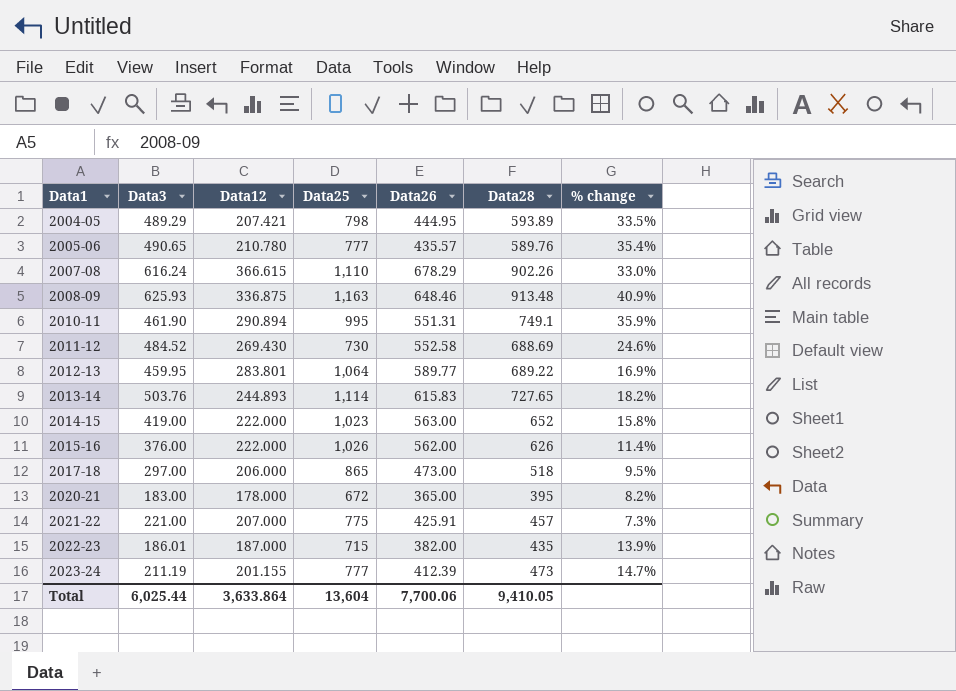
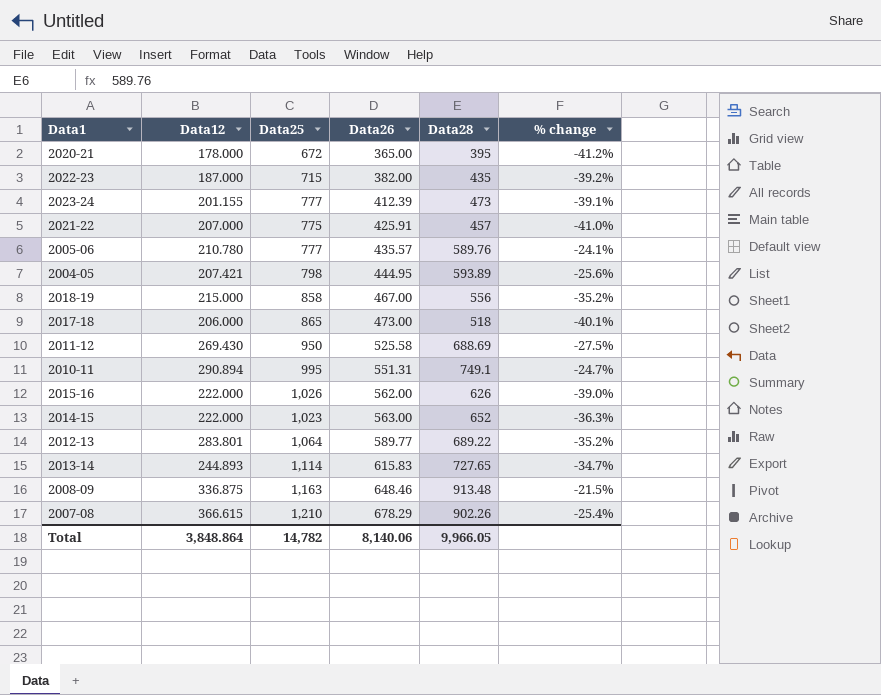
row order: Data1 ascending -> Data26 ascending
column Data3 | position: 2 -> none
column % change | formula: ([Data28] - [Data26]) / [Data26] -> ([Data28] - [Data25]) / [Data25]
row 2018-19: none -> 215.000 | 858 | 467.00 | 556 | -35.2%
2011-12 | Data25: 730 -> 950
2011-12 | Data26: 552.58 -> 525.58
2007-08 | Data25: 1,110 -> 1,210
Total | Data12: 3,633.864 -> 3,848.864
Total | Data25: 13,604 -> 14,782
Total | Data26: 7,700.06 -> 8,140.06
Total | Data28: 9,410.05 -> 9,966.05

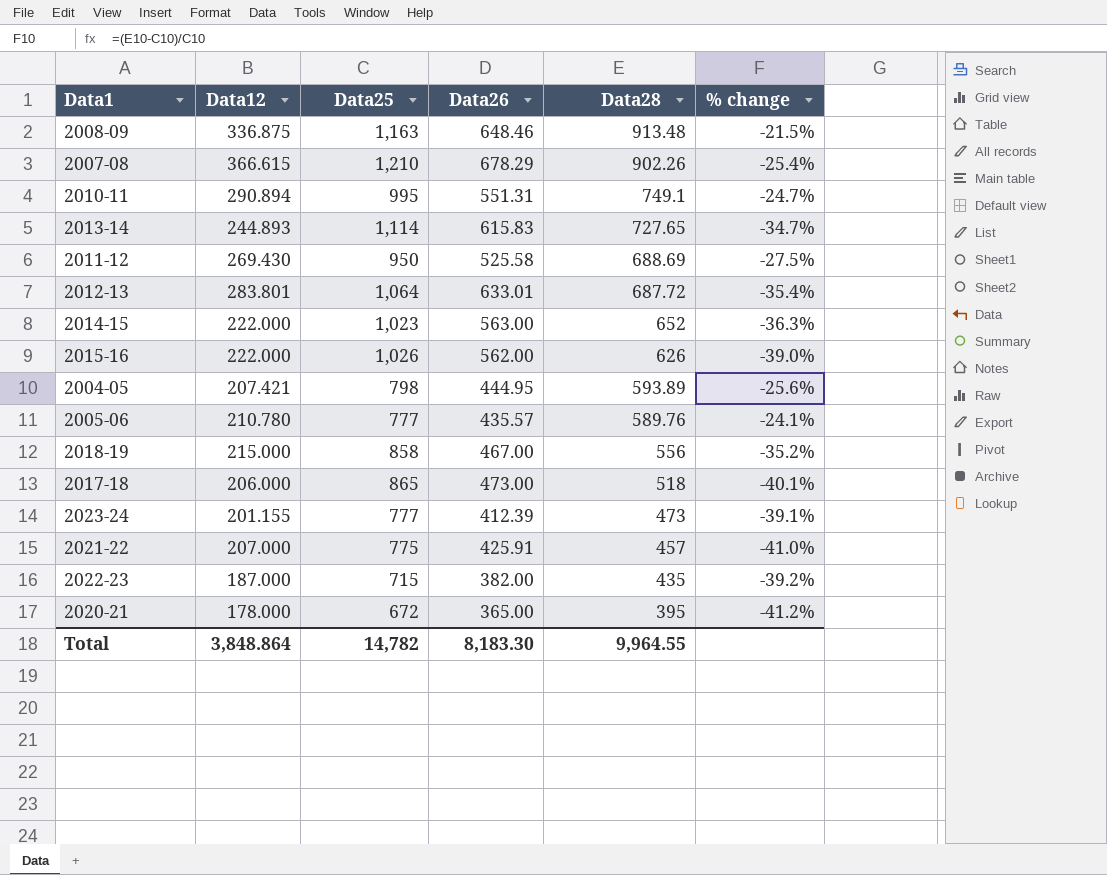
row order: Data26 ascending -> Data28 descending
2012-13 | Data26: 589.77 -> 633.01
2012-13 | Data28: 689.22 -> 687.72
2012-13 | % change: -35.2% -> -35.4%
Total | Data26: 8,140.06 -> 8,183.30
Total | Data28: 9,966.05 -> 9,964.55

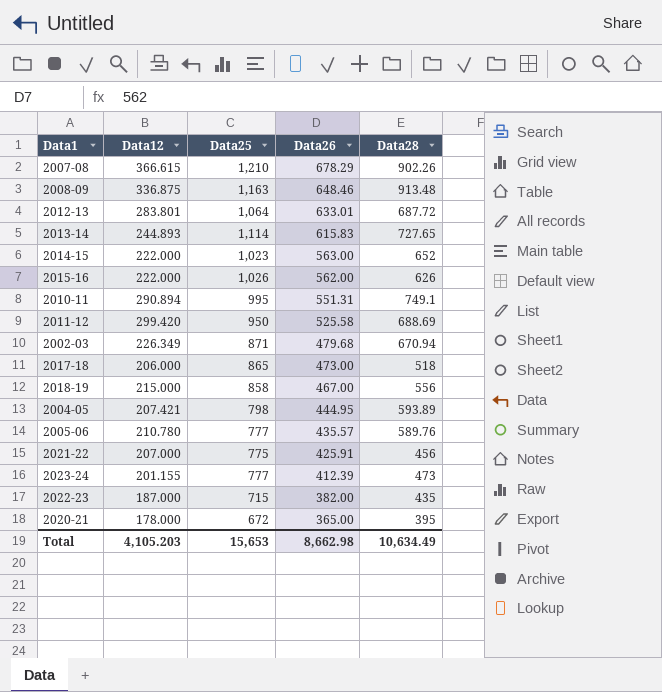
row order: Data28 descending -> Data26 descending
column % change | formula: ([Data28] - [Data25]) / [Data25] -> none
2011-12 | Data12: 269.430 -> 299.420
row 2002-03: none -> 226.349 | 871 | 479.68 | 670.94
2021-22 | Data28: 457 -> 456
Total | Data12: 3,848.864 -> 4,105.203
Total | Data25: 14,782 -> 15,653
Total | Data26: 8,183.30 -> 8,662.98
Total | Data28: 9,964.55 -> 10,634.49

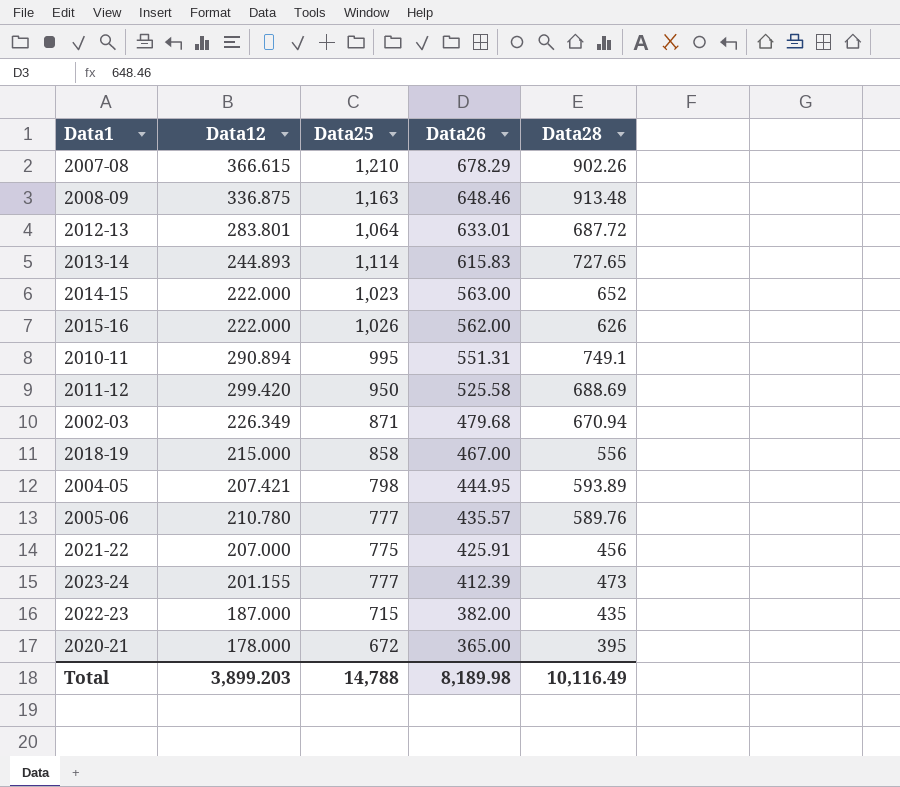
row 2017-18: 206.000 | 865 | 473.00 | 518 -> none
Total | Data12: 4,105.203 -> 3,899.203
Total | Data25: 15,653 -> 14,788
Total | Data26: 8,662.98 -> 8,189.98
Total | Data28: 10,634.49 -> 10,116.49

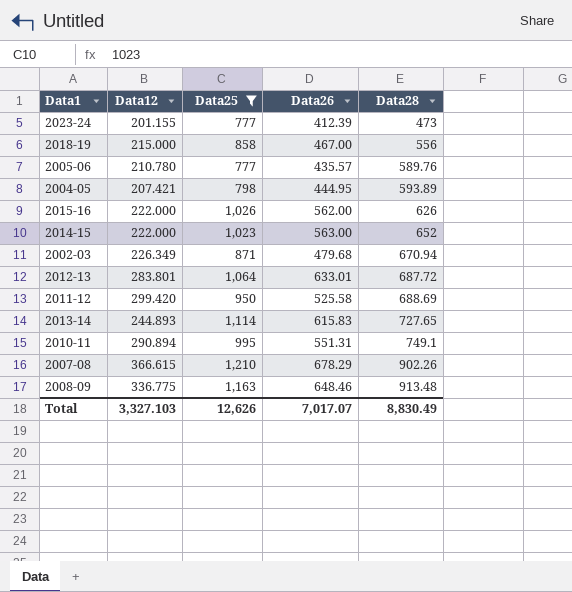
filter: none -> Data25 >= 777
row order: Data26 descending -> Data28 ascending
2008-09 | Data12: 336.875 -> 336.775
Total | Data12: 3,899.203 -> 3,327.103
Total | Data25: 14,788 -> 12,626
Total | Data26: 8,189.98 -> 7,017.07
Total | Data28: 10,116.49 -> 8,830.49

